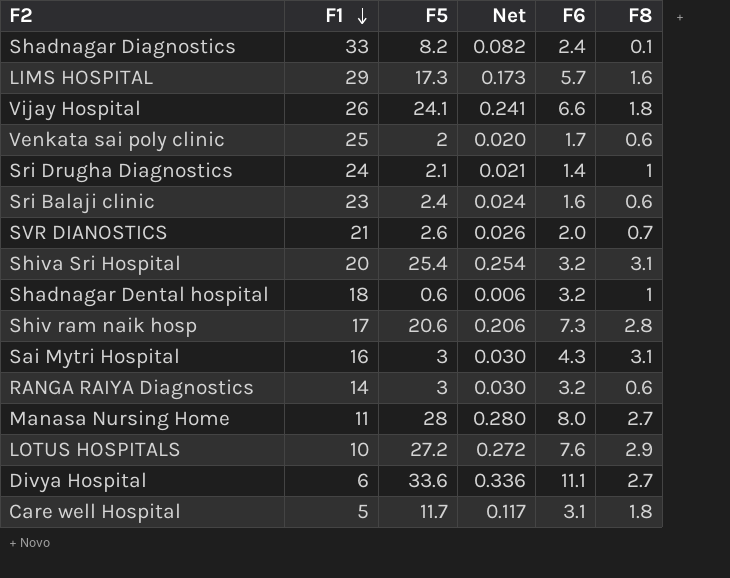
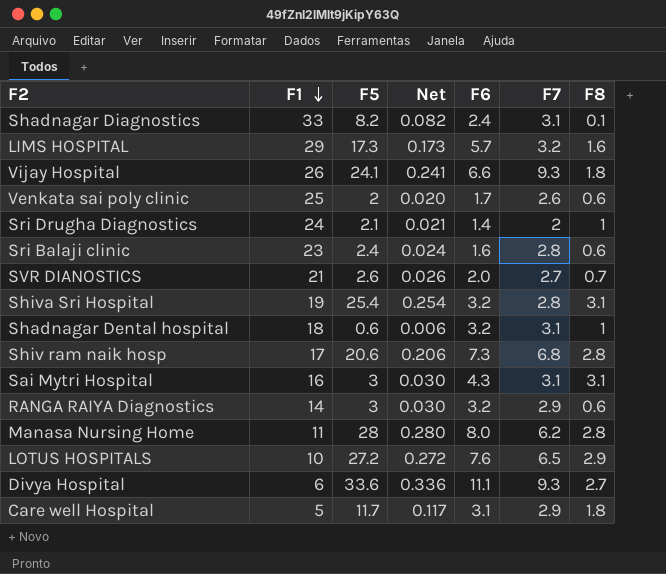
column F7 | position: none -> 6
Shiva Sri Hospital | F1: 20 -> 19
Manasa Nursing Home | F8: 2.7 -> 2.8

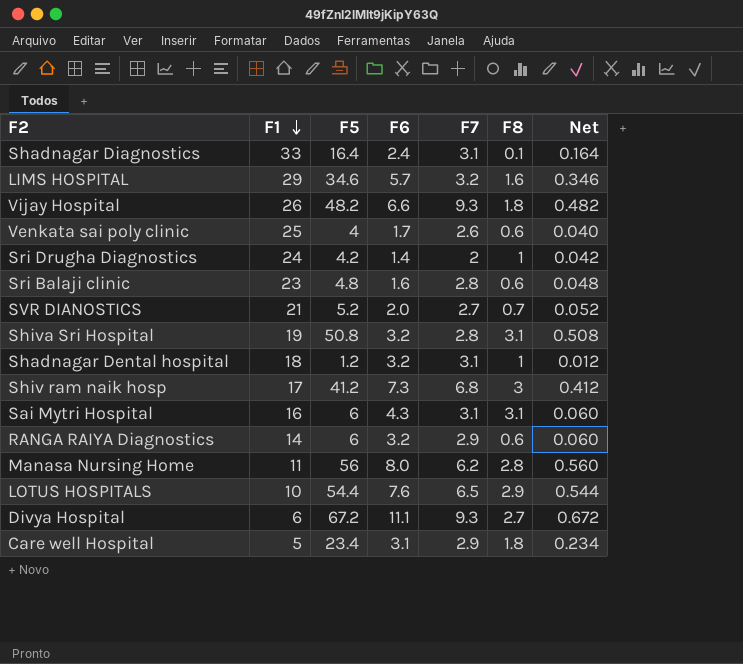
column Net | position: 4 -> 7
Shadnagar Diagnostics | F5: 8.2 -> 16.4
Shadnagar Diagnostics | Net: 0.082 -> 0.164
LIMS HOSPITAL | F5: 17.3 -> 34.6
LIMS HOSPITAL | Net: 0.173 -> 0.346
Vijay Hospital | F5: 24.1 -> 48.2
Vijay Hospital | Net: 0.241 -> 0.482
Venkata sai poly clinic | F5: 2 -> 4
Venkata sai poly clinic | Net: 0.020 -> 0.040
Sri Drugha Diagnostics | F5: 2.1 -> 4.2
Sri Drugha Diagnostics | Net: 0.021 -> 0.042
Sri Balaji clinic | F5: 2.4 -> 4.8
Sri Balaji clinic | Net: 0.024 -> 0.048
SVR DIANOSTICS | F5: 2.6 -> 5.2
SVR DIANOSTICS | Net: 0.026 -> 0.052
Shiva Sri Hospital | F5: 25.4 -> 50.8
Shiva Sri Hospital | Net: 0.254 -> 0.508
Shadnagar Dental hospital | F5: 0.6 -> 1.2
Shadnagar Dental hospital | Net: 0.006 -> 0.012
Shiv ram naik hosp | F5: 20.6 -> 41.2
Shiv ram naik hosp | F8: 2.8 -> 3
Shiv ram naik hosp | Net: 0.206 -> 0.412
Sai Mytri Hospital | F5: 3 -> 6
Sai Mytri Hospital | Net: 0.030 -> 0.060
RANGA RAIYA Diagnostics | F5: 3 -> 6
RANGA RAIYA Diagnostics | Net: 0.030 -> 0.060
Manasa Nursing Home | F5: 28 -> 56
Manasa Nursing Home | Net: 0.280 -> 0.560
LOTUS HOSPITALS | F5: 27.2 -> 54.4
LOTUS HOSPITALS | Net: 0.272 -> 0.544
Divya Hospital | F5: 33.6 -> 67.2
Divya Hospital | Net: 0.336 -> 0.672
Care well Hospital | F5: 11.7 -> 23.4
Care well Hospital | Net: 0.117 -> 0.234

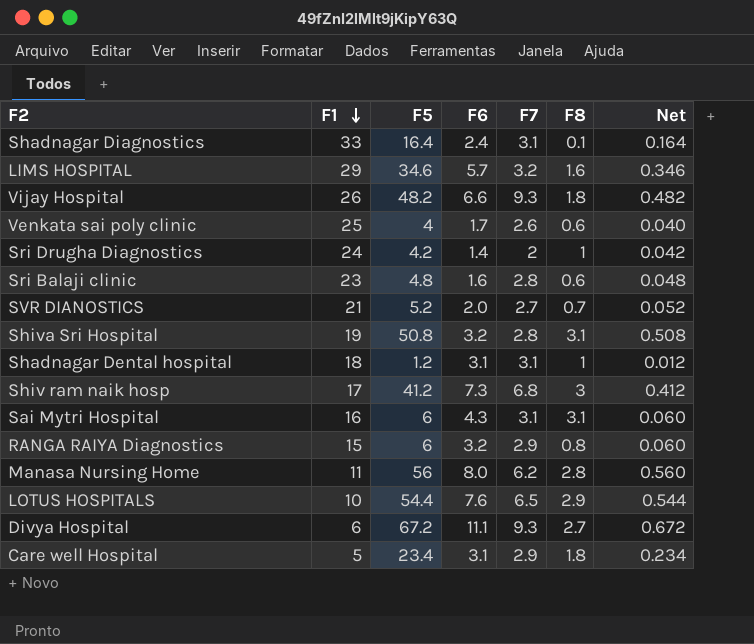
Shadnagar Dental hospital | F6: 3.2 -> 3.1
RANGA RAIYA Diagnostics | F1: 14 -> 15
RANGA RAIYA Diagnostics | F8: 0.6 -> 0.8

